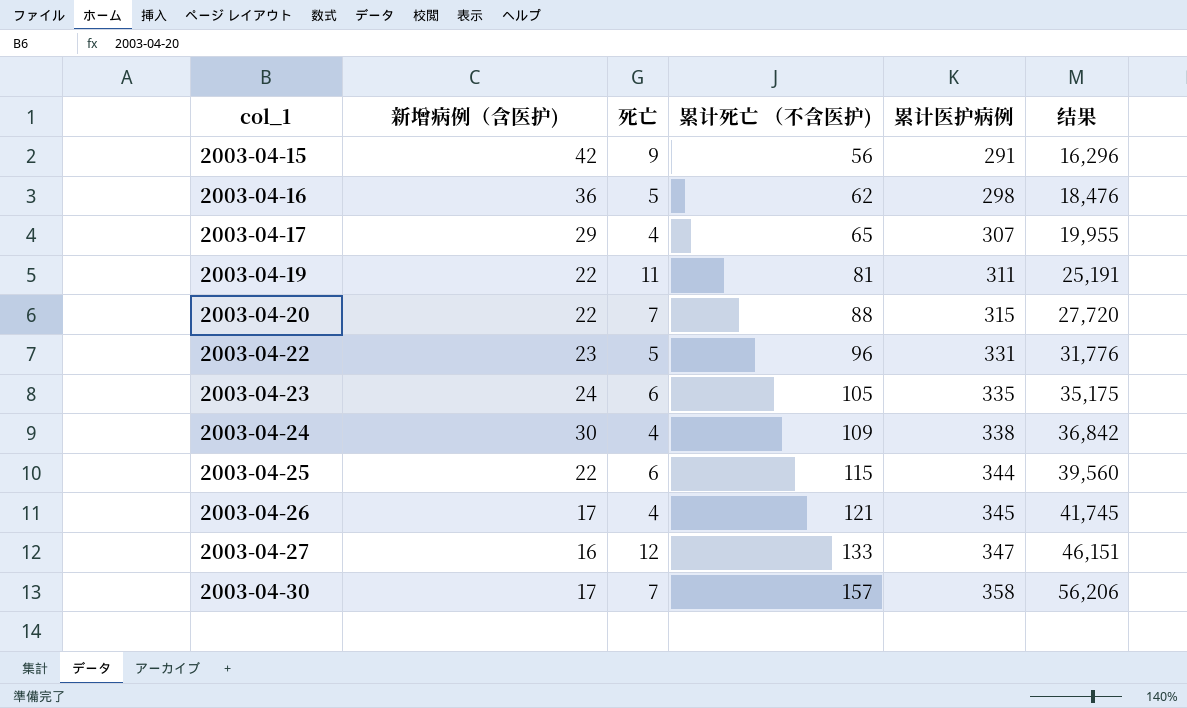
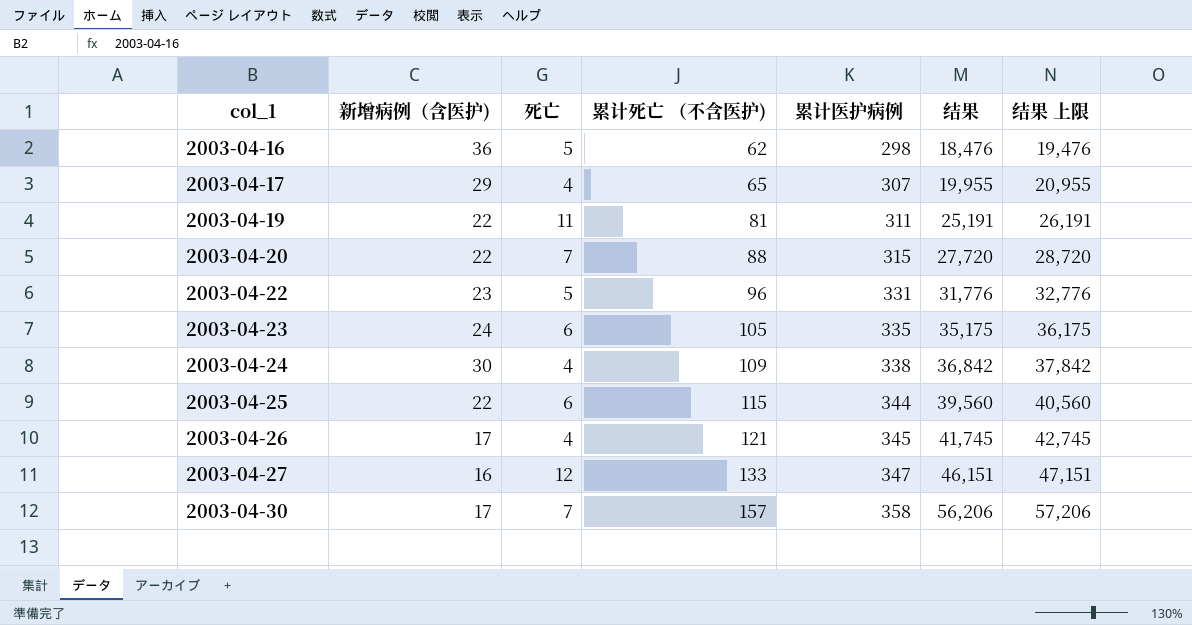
column 结果 上限 | formula: none -> [结果] + 1000
row 2003-04-15: 42 | 9 | 56 | 291 | 16,296 -> none

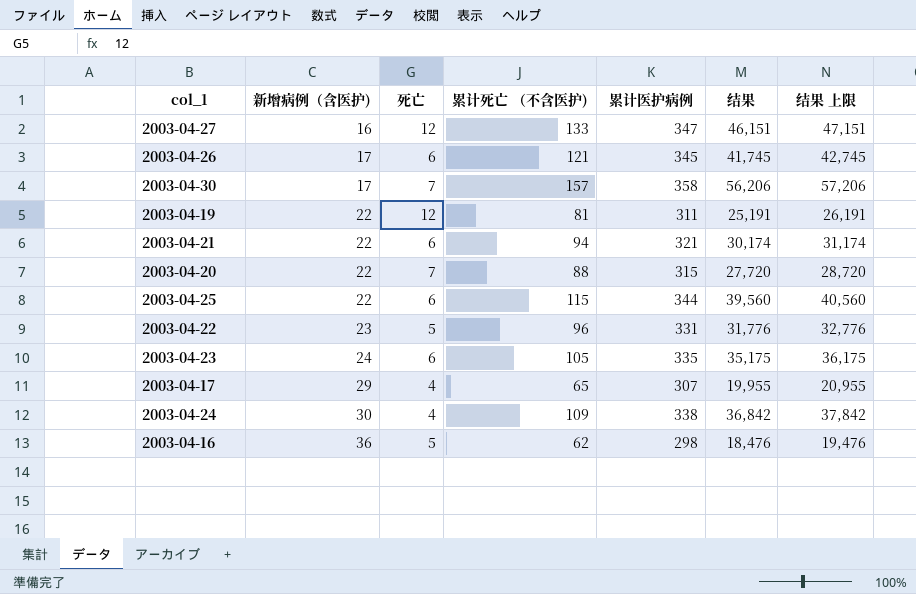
row order: col_1 ascending -> 新增病例（含医护) ascending
2003-04-26 | 死亡: 4 -> 6
2003-04-19 | 死亡: 11 -> 12
row 2003-04-21: none -> 22 | 6 | 94 | 321 | 30,174 | 31,174

